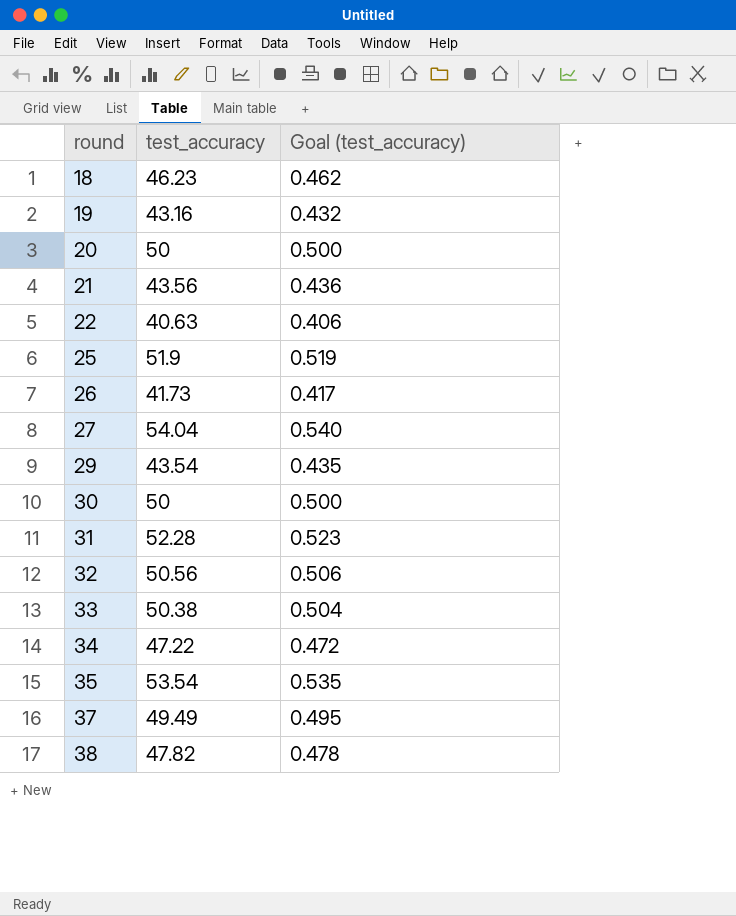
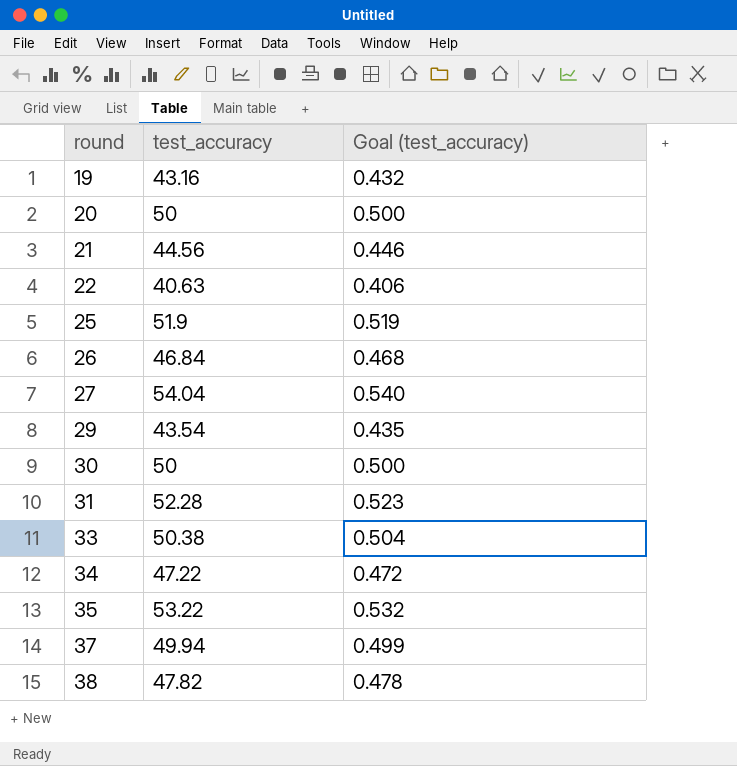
row 18: 46.23 | 0.462 -> none
row 32: 50.56 | 0.506 -> none
21 | test_accuracy: 43.56 -> 44.56
21 | Goal (test_accuracy): 0.436 -> 0.446
26 | test_accuracy: 41.73 -> 46.84
26 | Goal (test_accuracy): 0.417 -> 0.468
35 | test_accuracy: 53.54 -> 53.22
35 | Goal (test_accuracy): 0.535 -> 0.532
37 | test_accuracy: 49.49 -> 49.94
37 | Goal (test_accuracy): 0.495 -> 0.499

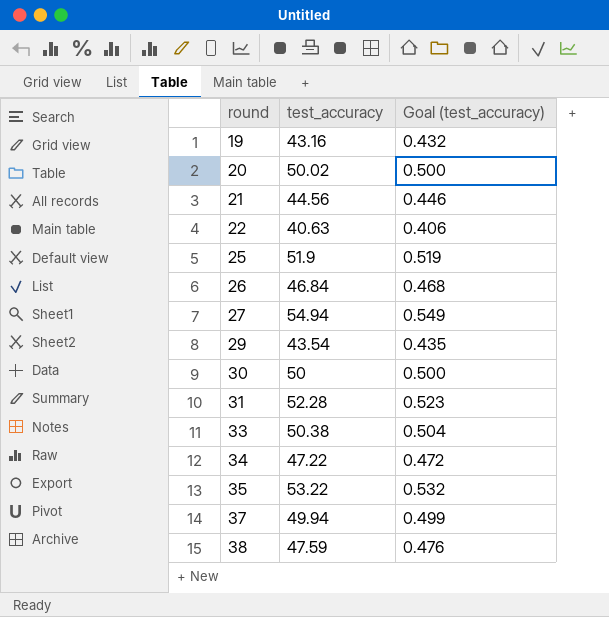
20 | test_accuracy: 50 -> 50.02
27 | test_accuracy: 54.04 -> 54.94
27 | Goal (test_accuracy): 0.540 -> 0.549
38 | test_accuracy: 47.82 -> 47.59
38 | Goal (test_accuracy): 0.478 -> 0.476

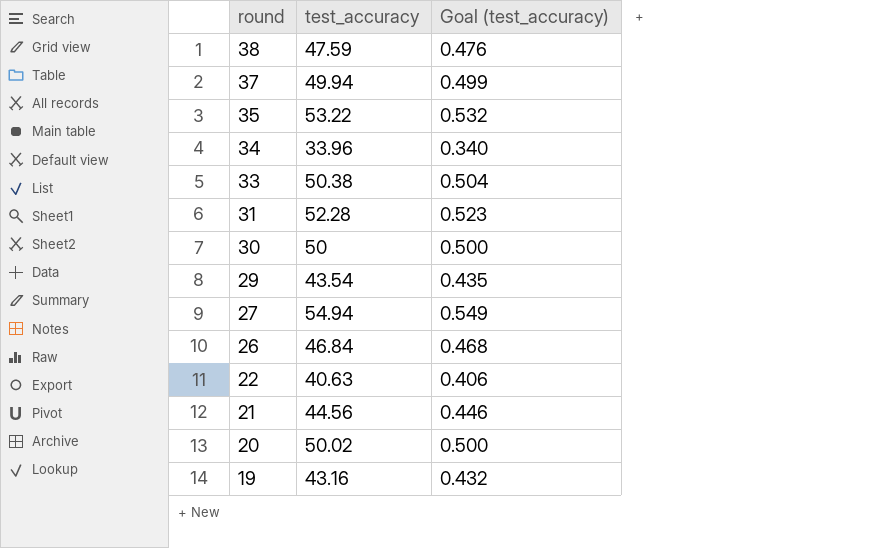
row order: round ascending -> round descending
row 25: 51.9 | 0.519 -> none
34 | test_accuracy: 47.22 -> 33.96
34 | Goal (test_accuracy): 0.472 -> 0.340

